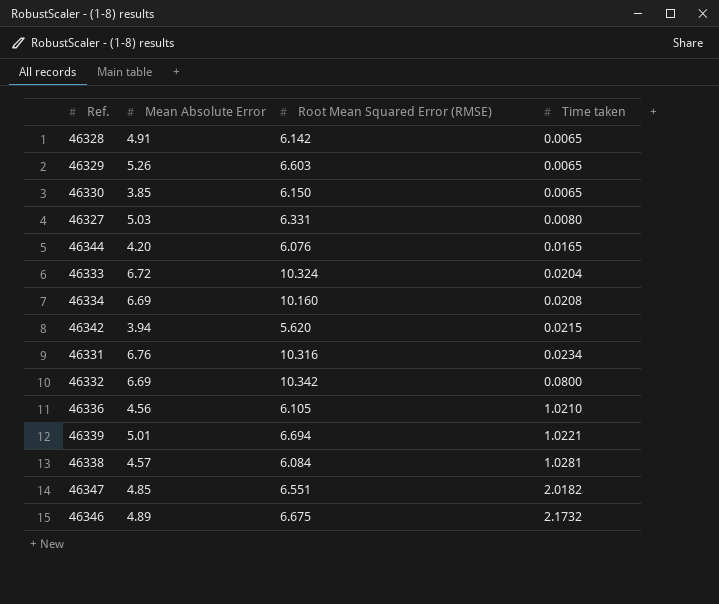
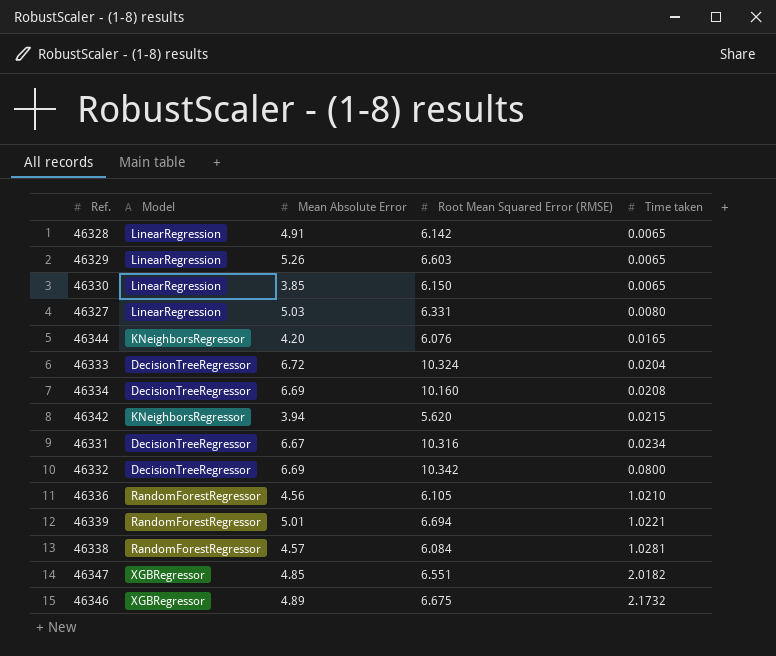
column Model | position: none -> 2
46331 | Mean Absolute Error: 6.76 -> 6.67

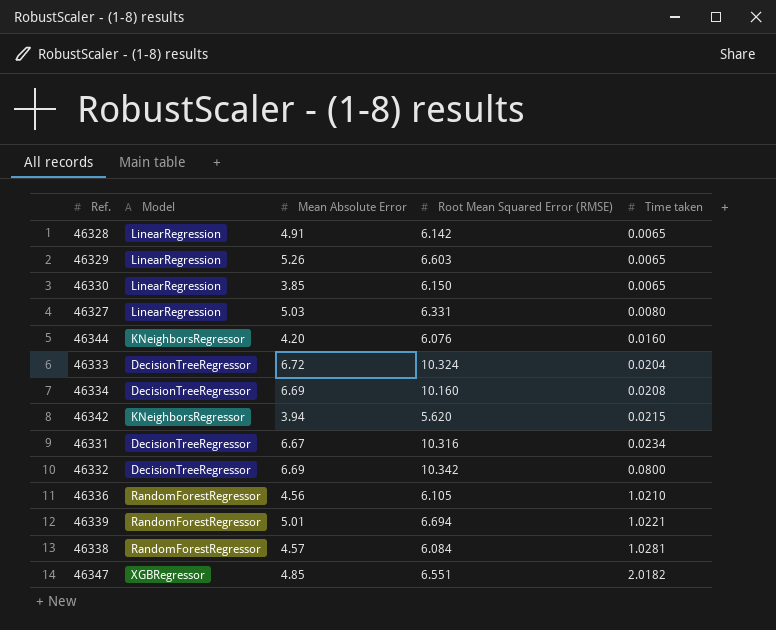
row 46346: XGBRegressor | 4.89 | 6.675 | 2.1732 -> none
46344 | Time taken: 0.0165 -> 0.0160

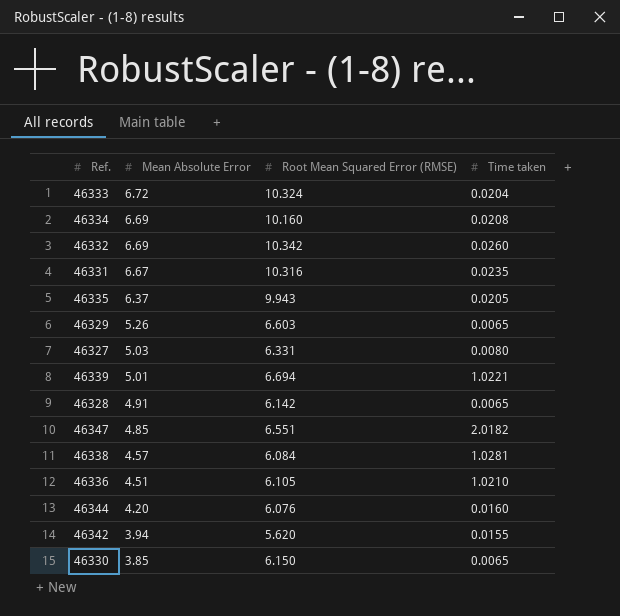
row order: Time taken ascending -> Mean Absolute Error descending
column Model | position: 2 -> none
46332 | Time taken: 0.0800 -> 0.0260
46331 | Time taken: 0.0234 -> 0.0235
row 46335: none -> 6.37 | 9.943 | 0.0205
46336 | Mean Absolute Error: 4.56 -> 4.51
46342 | Time taken: 0.0215 -> 0.0155

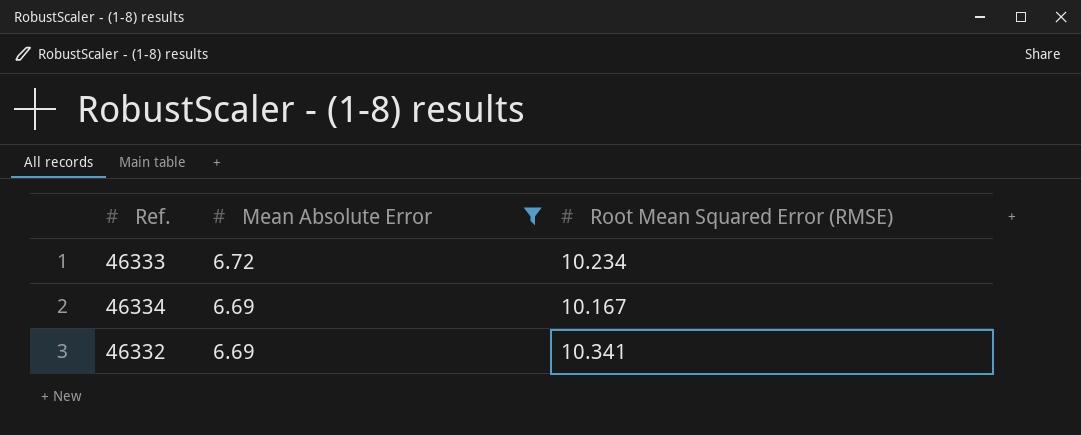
filter: none -> Mean Absolute Error >= 6.69
column Time taken | position: 4 -> none
46333 | Root Mean Squared Error (RMSE): 10.324 -> 10.234
46334 | Root Mean Squared Error (RMSE): 10.160 -> 10.167
46332 | Root Mean Squared Error (RMSE): 10.342 -> 10.341

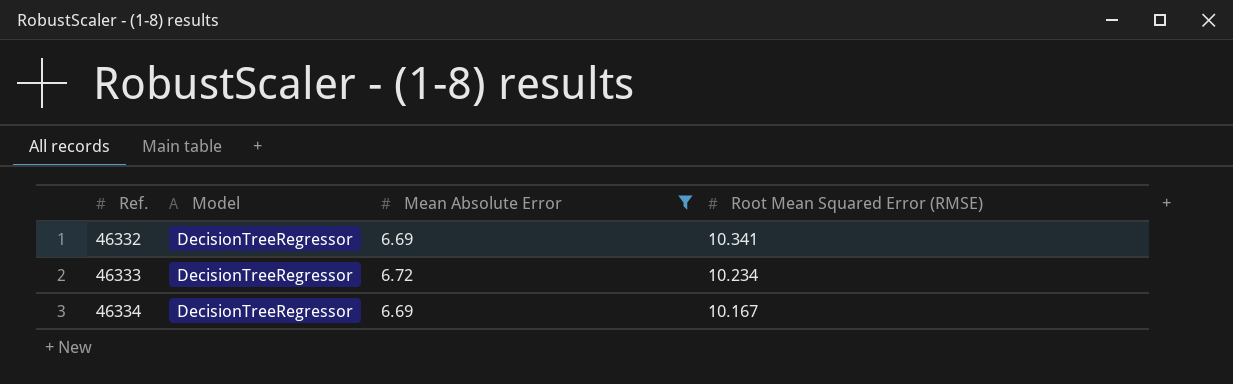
row order: Mean Absolute Error descending -> Ref. ascending
column Model | position: none -> 2

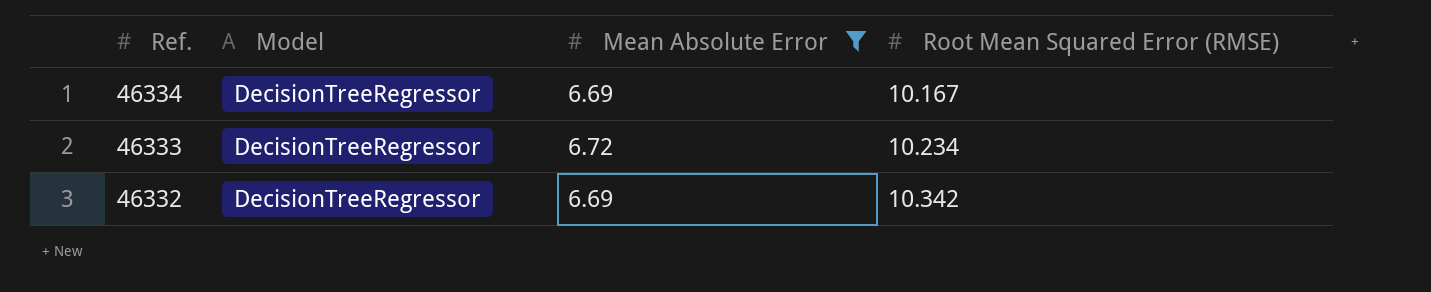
row order: Ref. ascending -> Ref. descending
46332 | Root Mean Squared Error (RMSE): 10.341 -> 10.342

